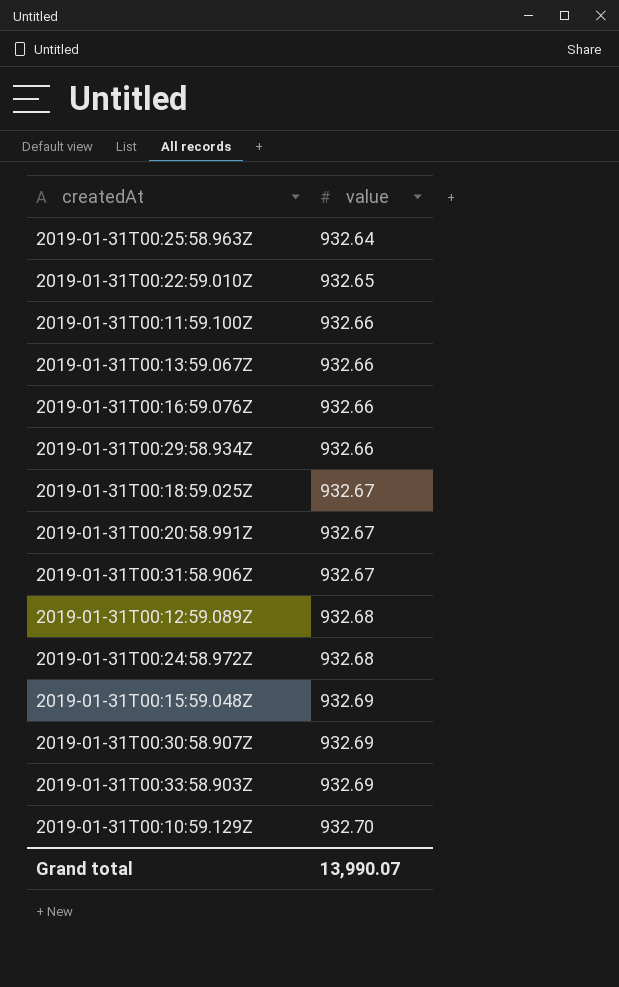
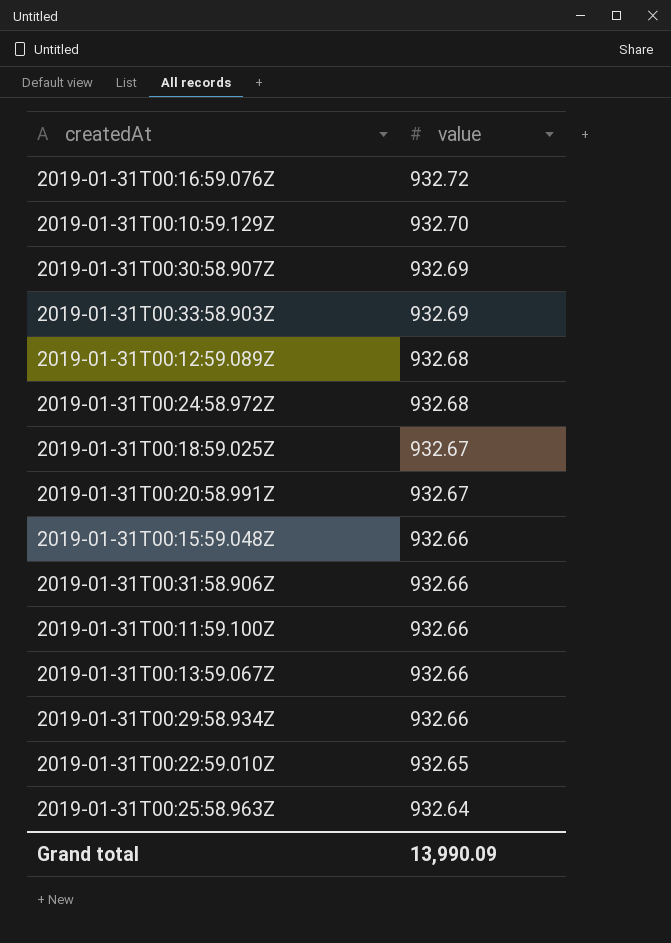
row order: value ascending -> value descending
2019-01-31T00:16:59.076Z | value: 932.66 -> 932.72
2019-01-31T00:15:59.048Z | value: 932.69 -> 932.66
2019-01-31T00:31:58.906Z | value: 932.67 -> 932.66
Grand total | value: 13,990.07 -> 13,990.09

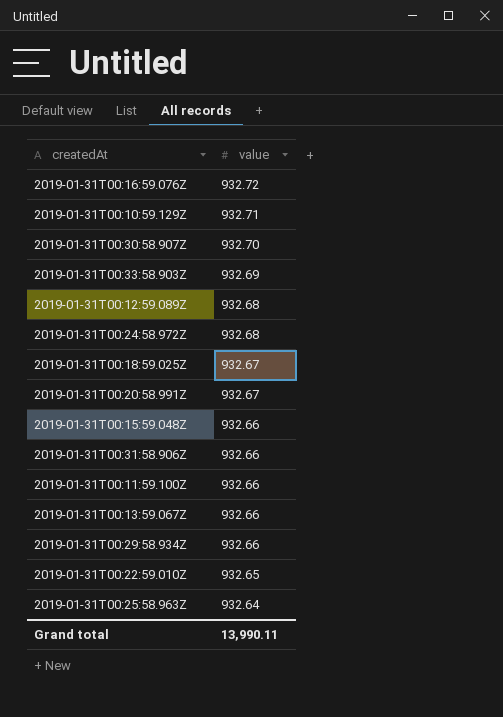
2019-01-31T00:10:59.129Z | value: 932.70 -> 932.71
2019-01-31T00:30:58.907Z | value: 932.69 -> 932.70
Grand total | value: 13,990.09 -> 13,990.11

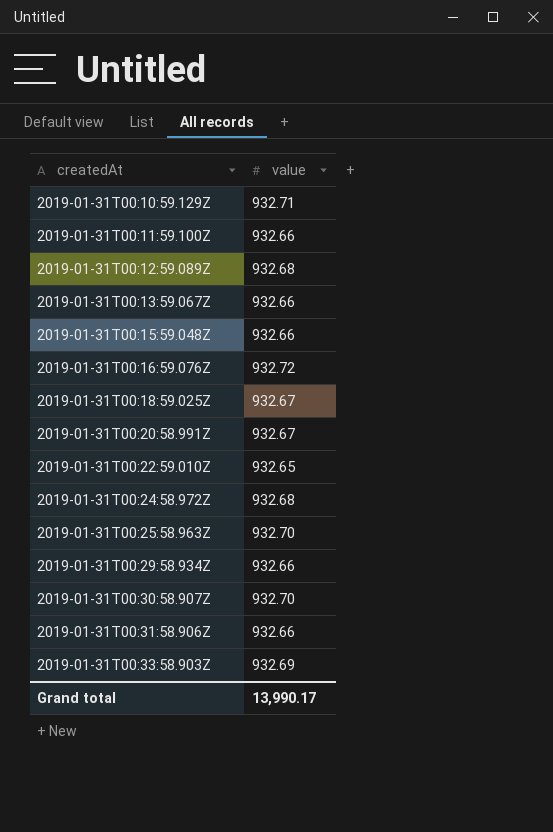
row order: value descending -> createdAt ascending
2019-01-31T00:25:58.963Z | value: 932.64 -> 932.70
Grand total | value: 13,990.11 -> 13,990.17

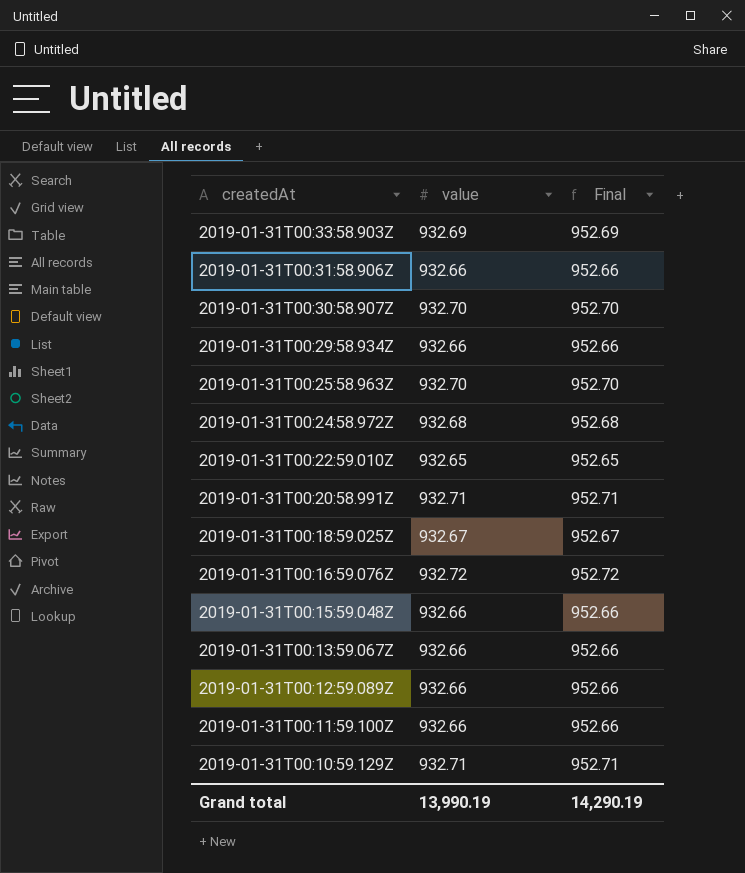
row order: createdAt ascending -> createdAt descending
column Final | formula: none -> [value] + 20
2019-01-31T00:20:58.991Z | value: 932.67 -> 932.71
2019-01-31T00:12:59.089Z | value: 932.68 -> 932.66
Grand total | value: 13,990.17 -> 13,990.19

